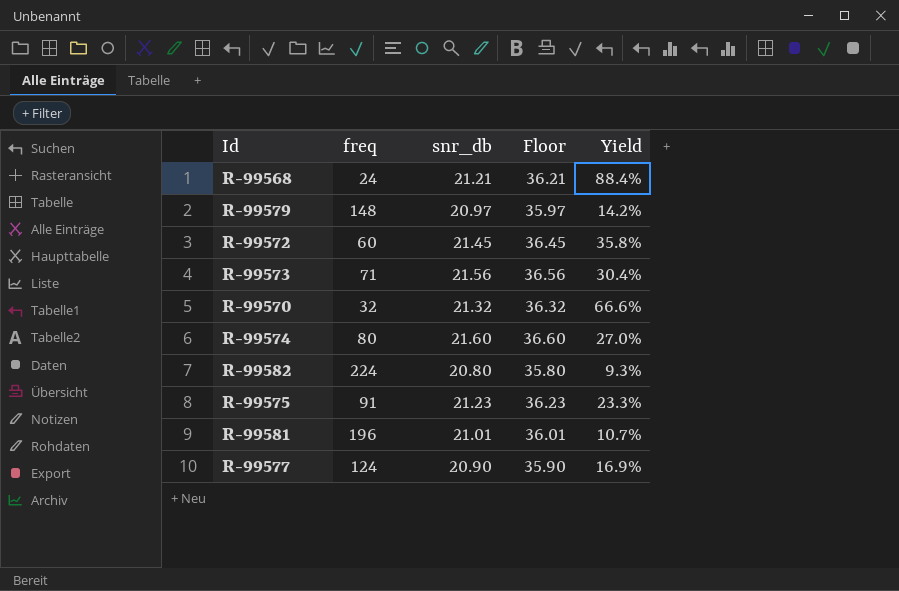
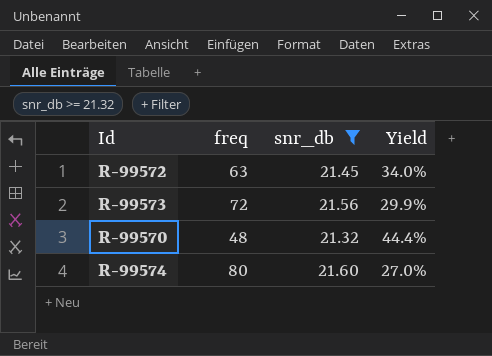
filter: none -> snr_db >= 21.32
column Floor | formula: [snr_db] + 15 -> none
R-99572 | freq: 60 -> 63
R-99572 | Yield: 35.8% -> 34.0%
R-99573 | freq: 71 -> 72
R-99573 | Yield: 30.4% -> 29.9%
R-99570 | freq: 32 -> 48
R-99570 | Yield: 66.6% -> 44.4%

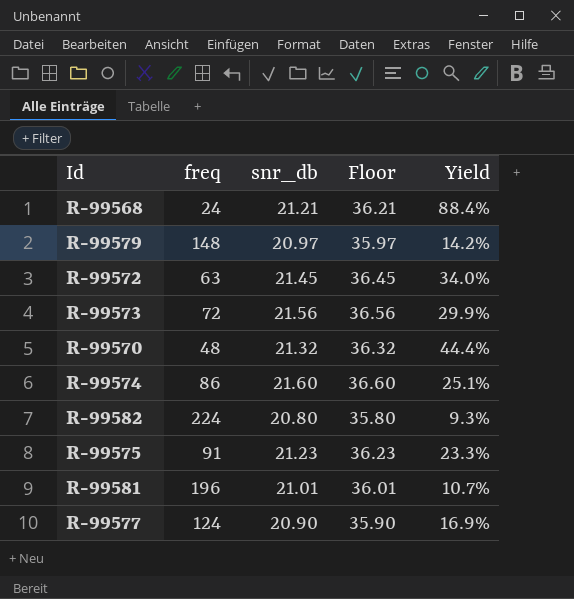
filter: snr_db >= 21.32 -> none
column Floor | formula: none -> [snr_db] + 15
R-99574 | freq: 80 -> 86
R-99574 | Yield: 27.0% -> 25.1%

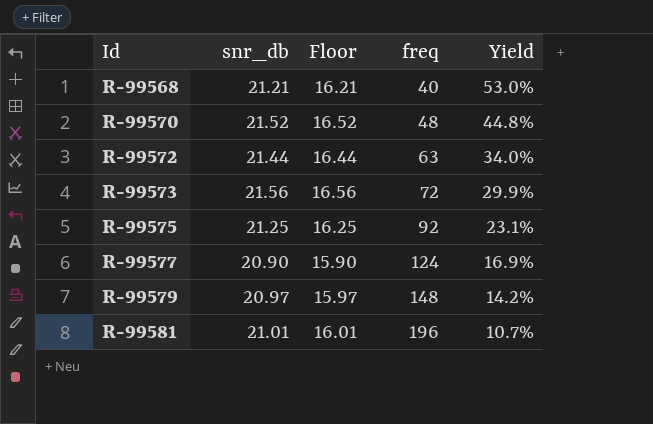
row order: none -> Id ascending
column Floor | formula: [snr_db] + 15 -> [snr_db] - 5
column freq | position: 2 -> 4
row R-99574: 86 | 21.60 | 36.60 | 25.1% -> none
row R-99582: 224 | 20.80 | 35.80 | 9.3% -> none
R-99568 | freq: 24 -> 40
R-99568 | Yield: 88.4% -> 53.0%
R-99570 | snr_db: 21.32 -> 21.52
R-99570 | Yield: 44.4% -> 44.8%
R-99572 | snr_db: 21.45 -> 21.44
R-99575 | snr_db: 21.23 -> 21.25
R-99575 | freq: 91 -> 92
R-99575 | Yield: 23.3% -> 23.1%

